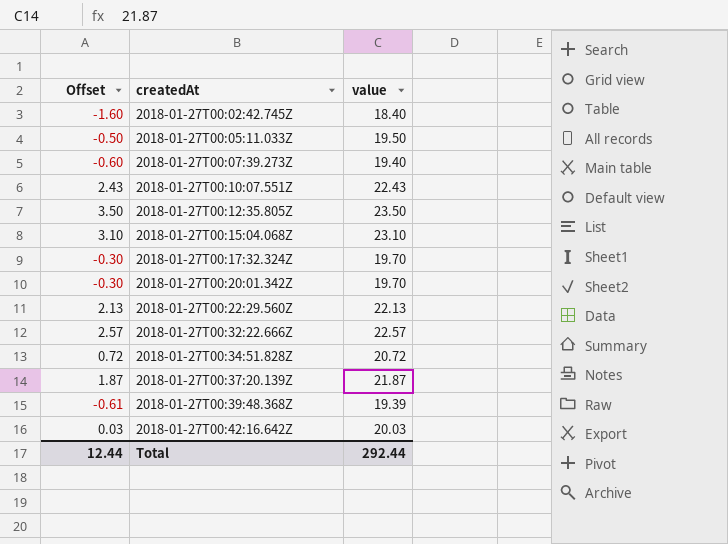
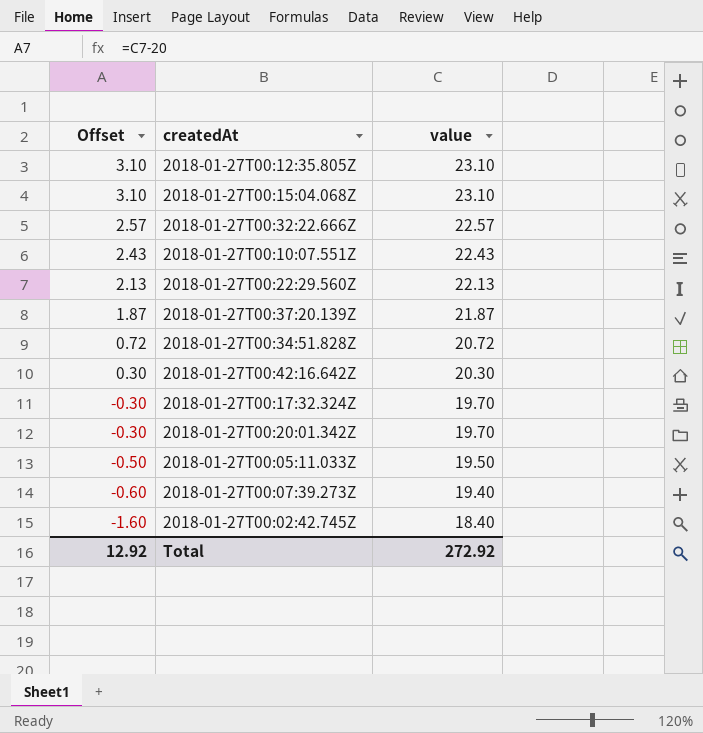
row order: createdAt ascending -> Offset descending
row 2018-01-27T00:39:48.368Z: -0.61 | 19.39 -> none
2018-01-27T00:12:35.805Z | Offset: 3.50 -> 3.10
2018-01-27T00:12:35.805Z | value: 23.50 -> 23.10
2018-01-27T00:42:16.642Z | Offset: 0.03 -> 0.30
2018-01-27T00:42:16.642Z | value: 20.03 -> 20.30
Total | Offset: 12.44 -> 12.92
Total | value: 292.44 -> 272.92

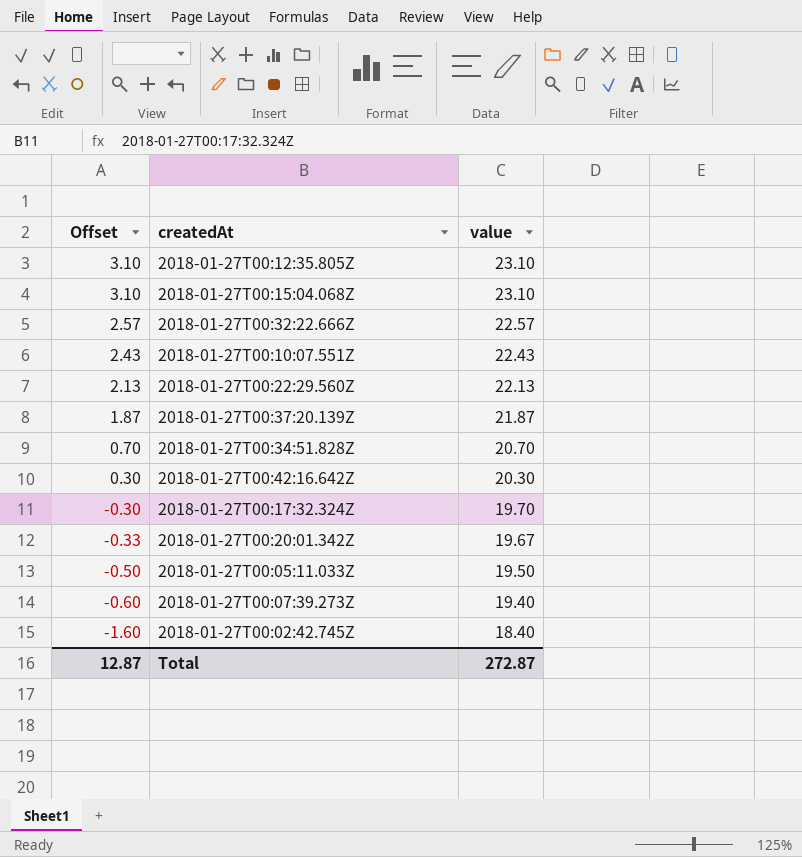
2018-01-27T00:34:51.828Z | Offset: 0.72 -> 0.70
2018-01-27T00:34:51.828Z | value: 20.72 -> 20.70
2018-01-27T00:20:01.342Z | Offset: -0.30 -> -0.33
2018-01-27T00:20:01.342Z | value: 19.70 -> 19.67
Total | Offset: 12.92 -> 12.87
Total | value: 272.92 -> 272.87

